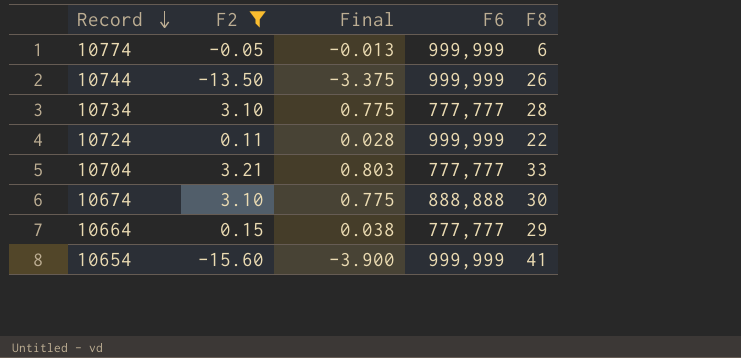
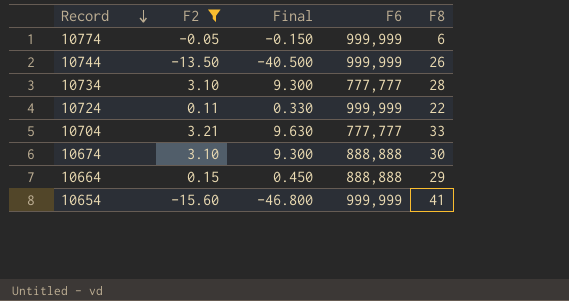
column Final | formula: [F2] * 0.25 -> [F2] * 3
10664 | F6: 777,777 -> 888,888

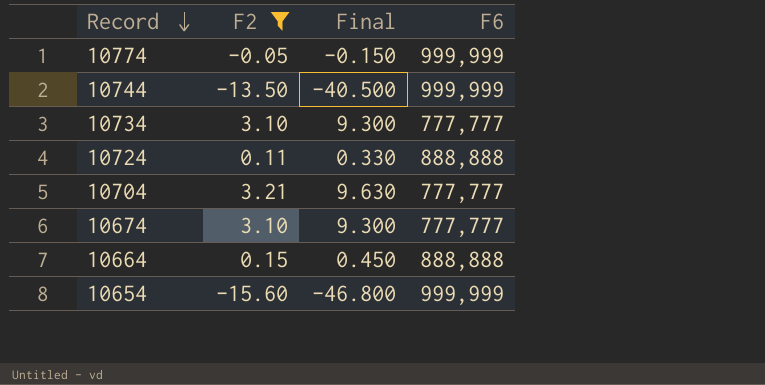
column F8 | position: 5 -> none
10724 | F6: 999,999 -> 888,888
10674 | F6: 888,888 -> 777,777

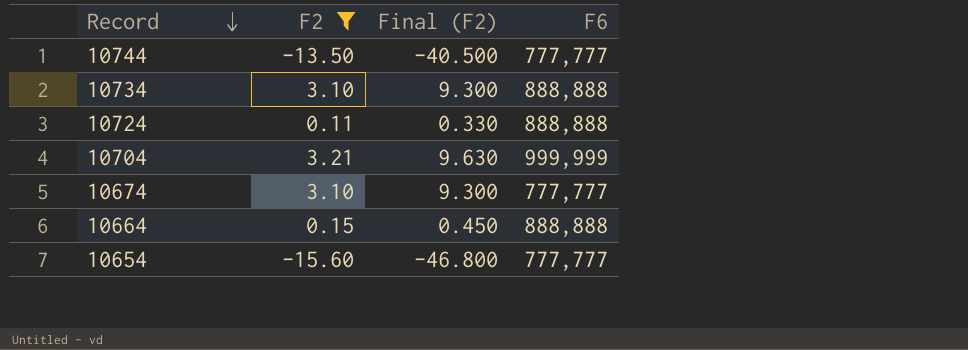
column name: Final -> Final (F2)
row 10774: -0.05 | -0.150 | 999,999 -> none
10744 | F6: 999,999 -> 777,777
10734 | F6: 777,777 -> 888,888
10704 | F6: 777,777 -> 999,999
10654 | F6: 999,999 -> 777,777

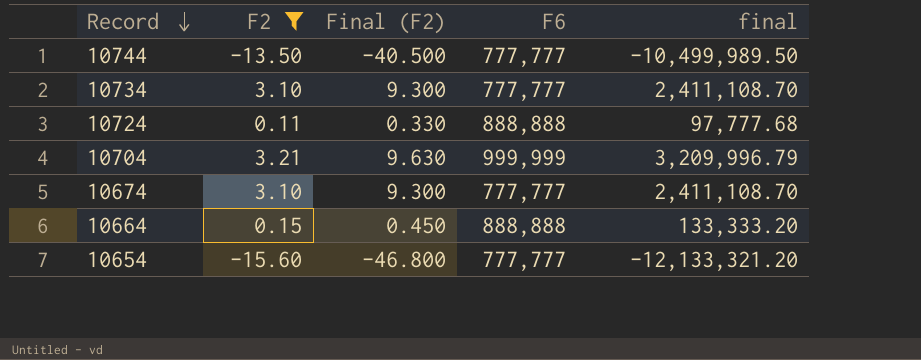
column final | formula: none -> [F2] * [F6]
10734 | F6: 888,888 -> 777,777

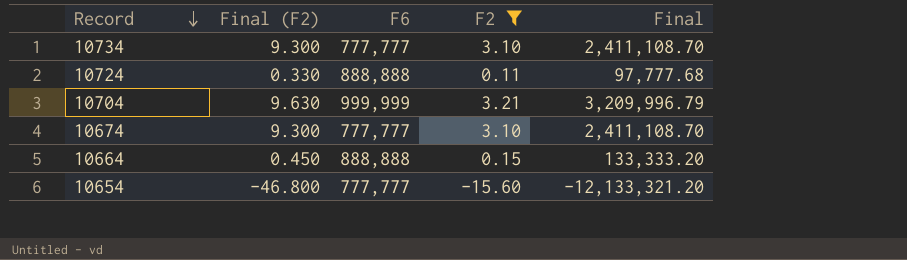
column F2 | position: 2 -> 4
column name: final -> Final
row 10744: -13.50 | -40.500 | 777,777 | -10,499,989.50 -> none

